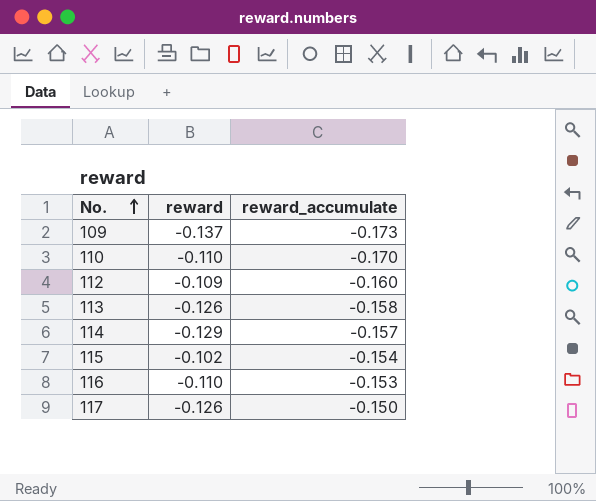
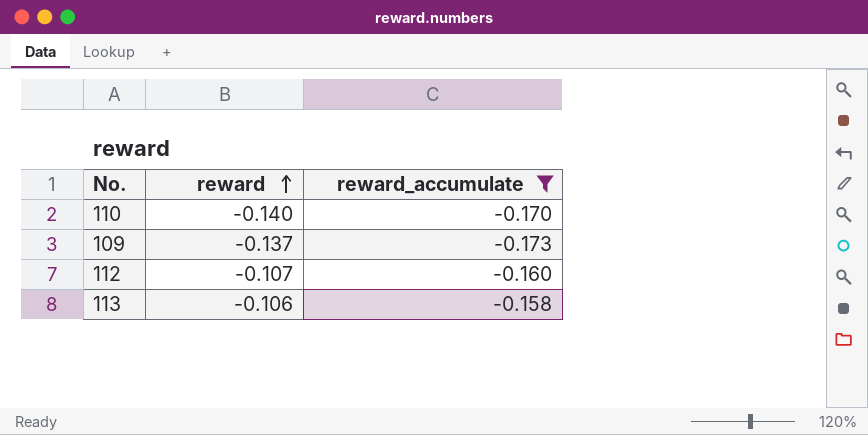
filter: none -> reward_accumulate <= -0.158
row order: No. ascending -> reward ascending
110 | reward: -0.110 -> -0.140
112 | reward: -0.109 -> -0.107
113 | reward: -0.126 -> -0.106

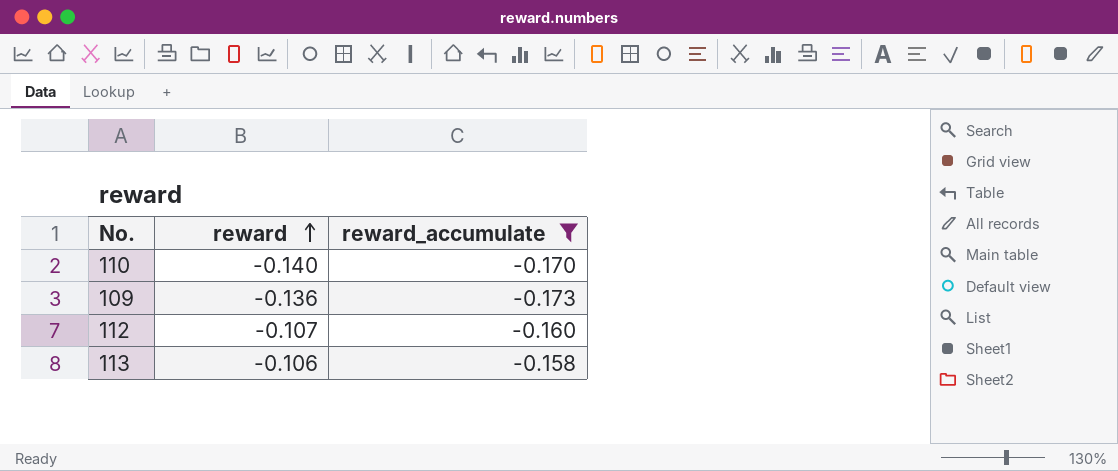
109 | reward: -0.137 -> -0.136

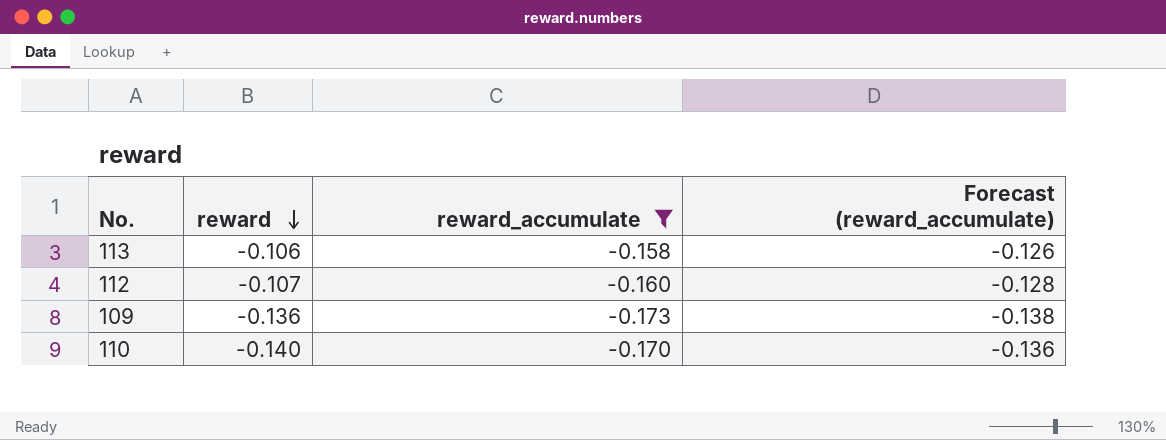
row order: reward ascending -> reward descending
column Forecast (reward_accumulate) | formula: none -> [reward_accumulate] * 0.8

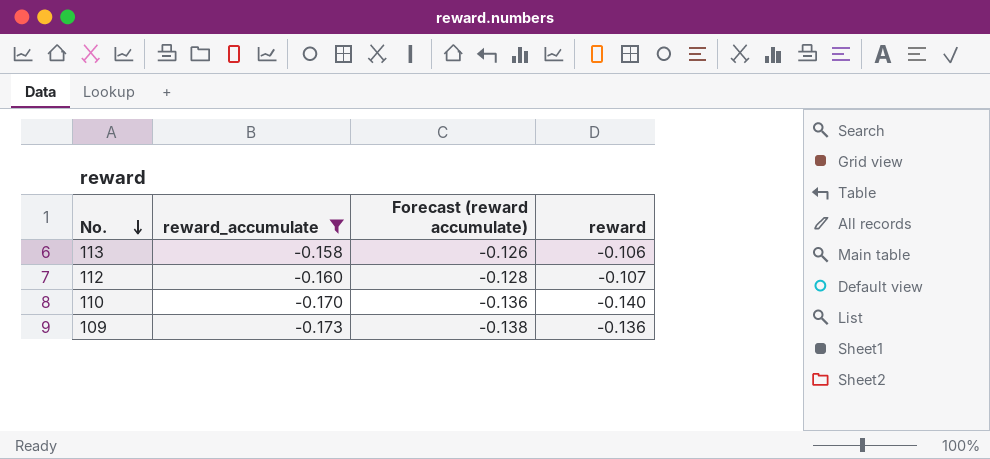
row order: reward descending -> No. descending
column name: Forecast (reward_accumulate) -> Forecast (reward accumulate)
column reward | position: 2 -> 4

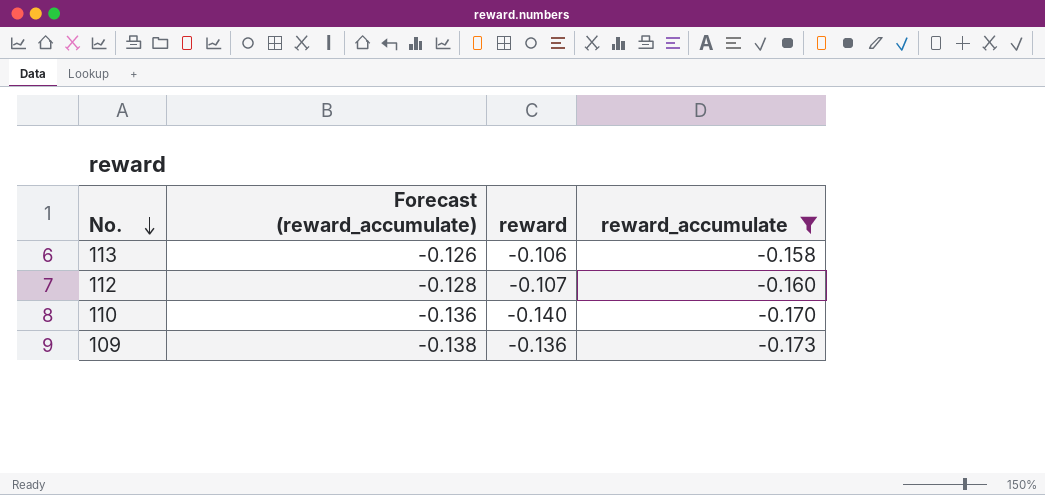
column name: Forecast (reward accumulate) -> Forecast (reward_accumulate)
column reward_accumulate | position: 2 -> 4

